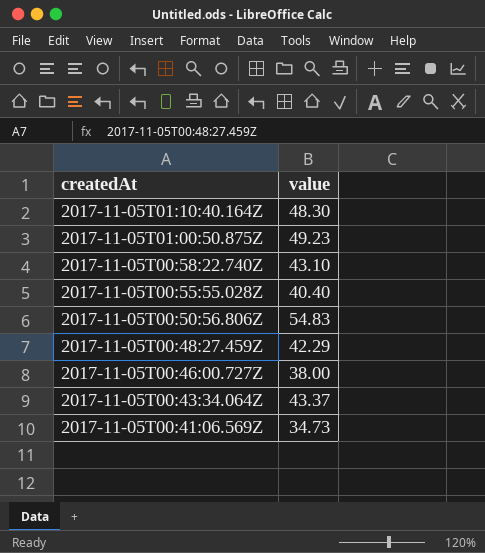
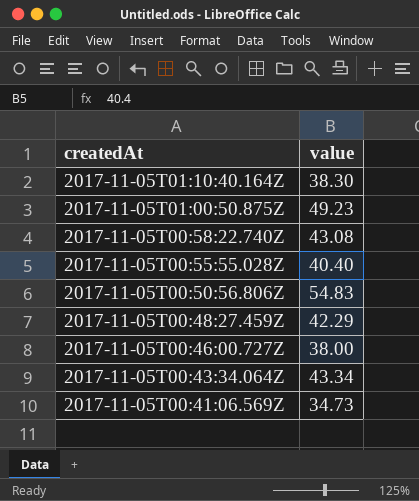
2017-11-05T01:10:40.164Z | value: 48.30 -> 38.30
2017-11-05T00:58:22.740Z | value: 43.10 -> 43.08
2017-11-05T00:43:34.064Z | value: 43.37 -> 43.34

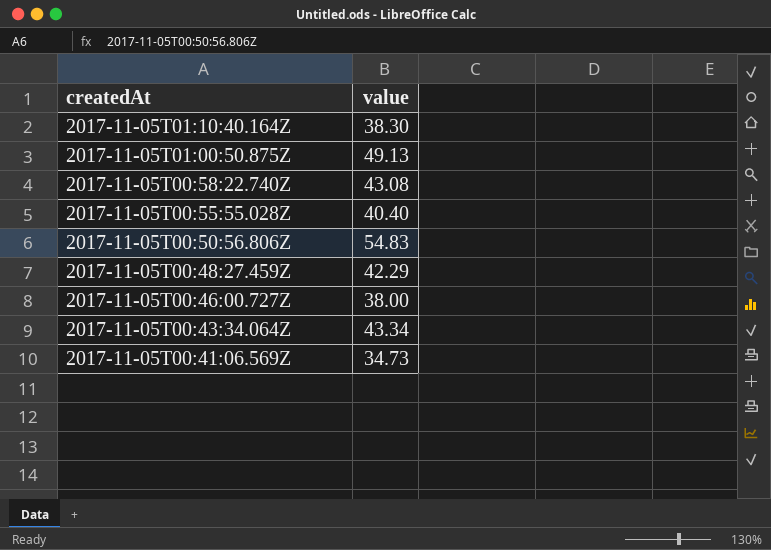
2017-11-05T01:00:50.875Z | value: 49.23 -> 49.13

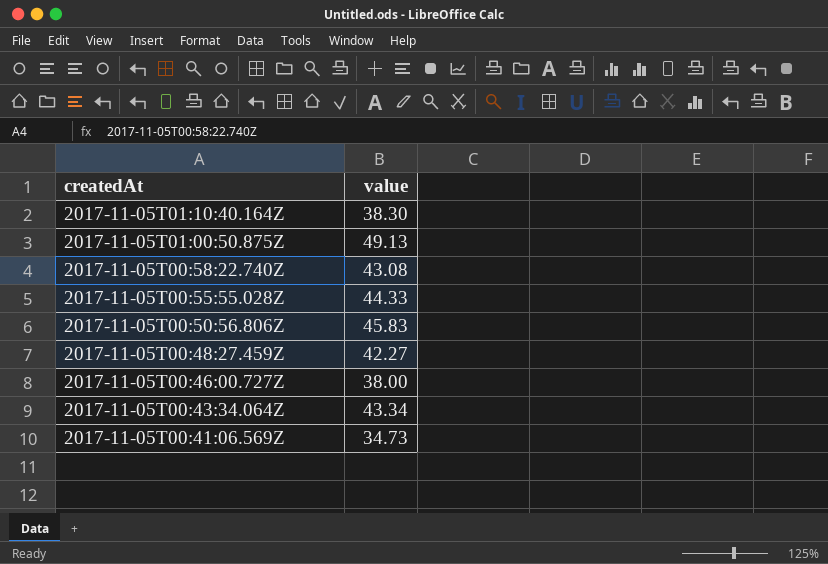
2017-11-05T00:55:55.028Z | value: 40.40 -> 44.33
2017-11-05T00:50:56.806Z | value: 54.83 -> 45.83
2017-11-05T00:48:27.459Z | value: 42.29 -> 42.27

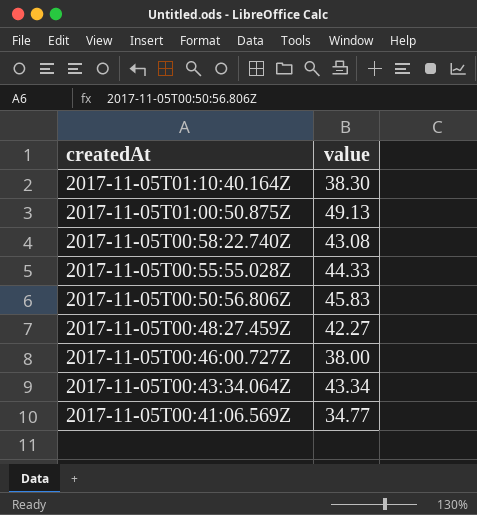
2017-11-05T00:41:06.569Z | value: 34.73 -> 34.77

